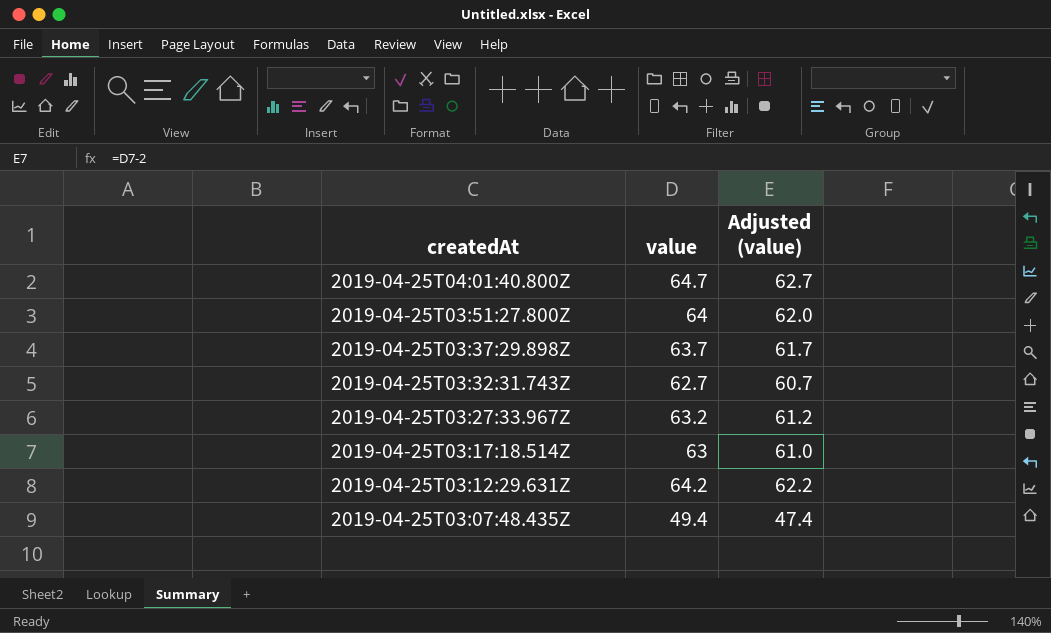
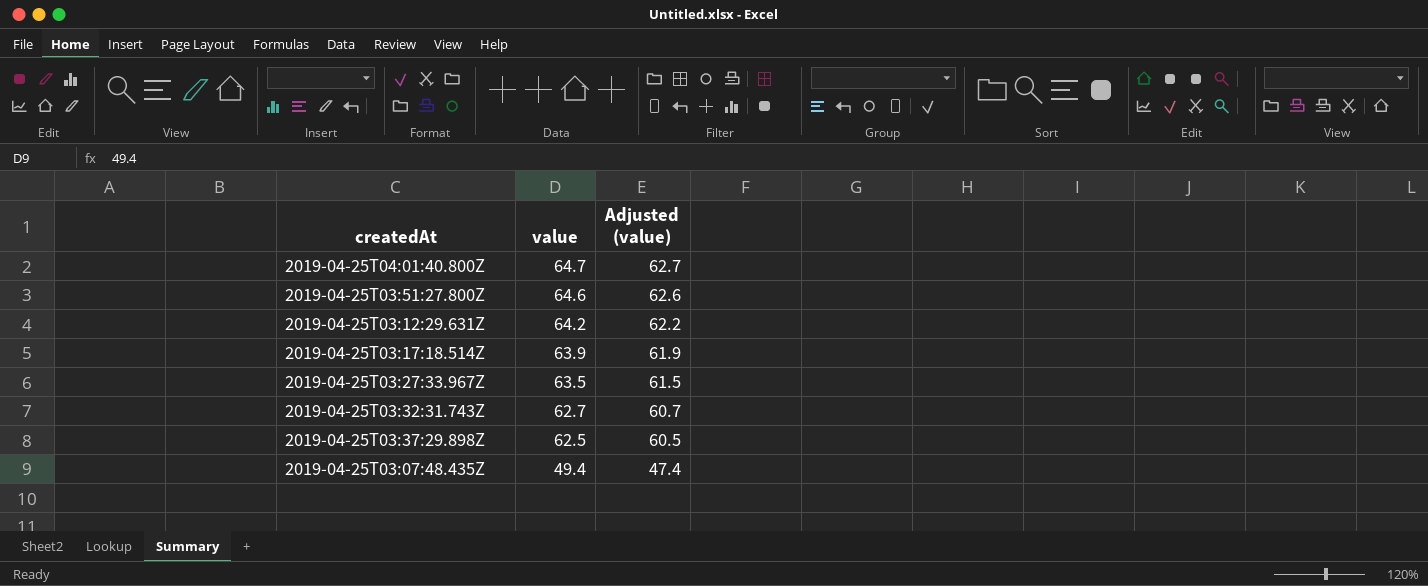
row order: createdAt descending -> value descending
2019-04-25T03:51:27.800Z | value: 64 -> 64.6
2019-04-25T03:51:27.800Z | Adjusted (value): 62.0 -> 62.6
2019-04-25T03:17:18.514Z | value: 63 -> 63.9
2019-04-25T03:17:18.514Z | Adjusted (value): 61.0 -> 61.9
2019-04-25T03:27:33.967Z | value: 63.2 -> 63.5
2019-04-25T03:27:33.967Z | Adjusted (value): 61.2 -> 61.5
2019-04-25T03:37:29.898Z | value: 63.7 -> 62.5
2019-04-25T03:37:29.898Z | Adjusted (value): 61.7 -> 60.5

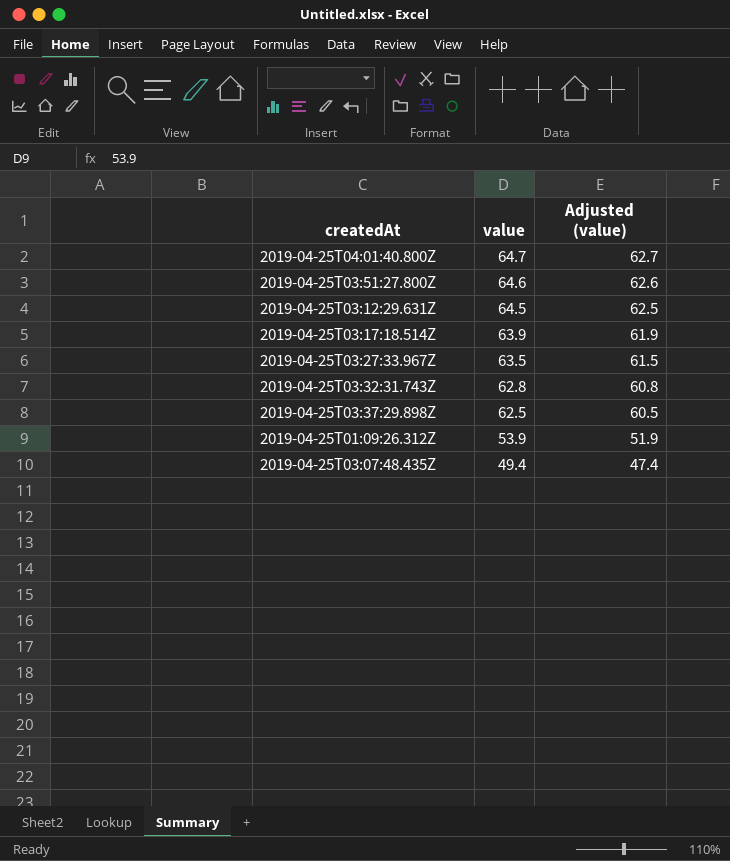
2019-04-25T03:12:29.631Z | value: 64.2 -> 64.5
2019-04-25T03:12:29.631Z | Adjusted (value): 62.2 -> 62.5
2019-04-25T03:32:31.743Z | value: 62.7 -> 62.8
2019-04-25T03:32:31.743Z | Adjusted (value): 60.7 -> 60.8
row 2019-04-25T01:09:26.312Z: none -> 53.9 | 51.9

